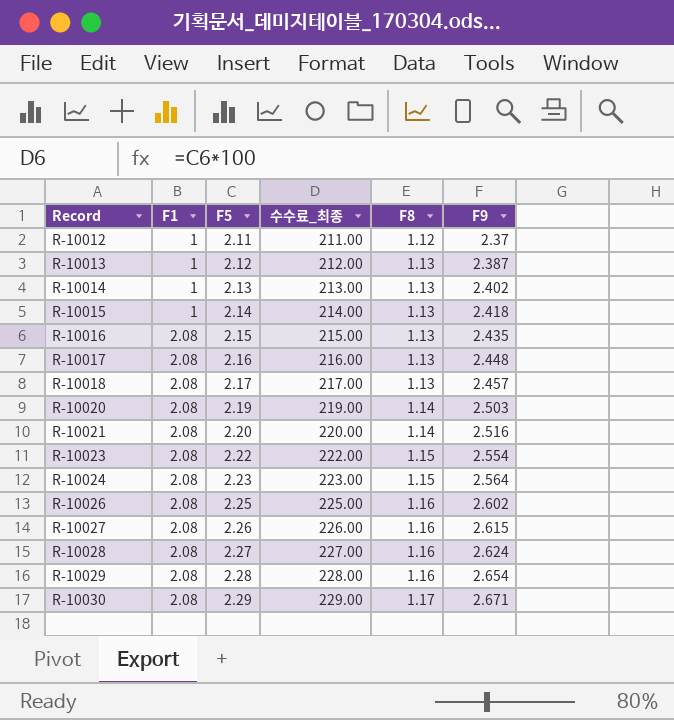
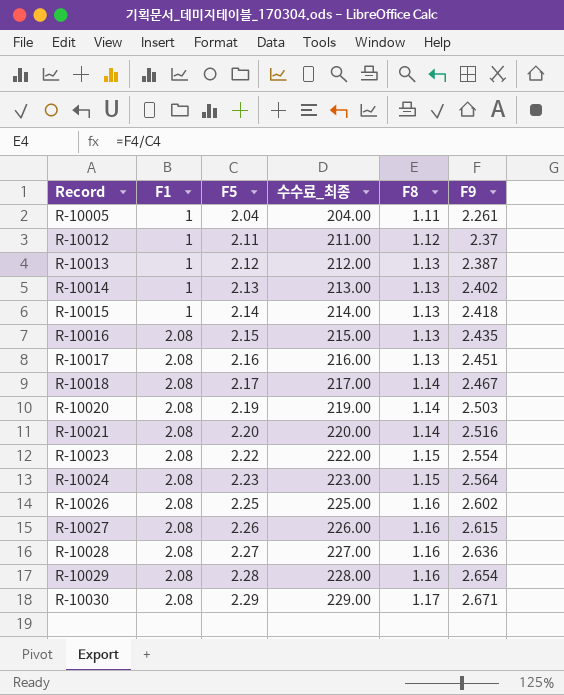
row R-10005: none -> 1 | 2.04 | 204.00 | 1.11 | 2.261
R-10017 | F9: 2.448 -> 2.451
R-10018 | F8: 1.13 -> 1.14
R-10018 | F9: 2.457 -> 2.467
R-10028 | F9: 2.624 -> 2.636

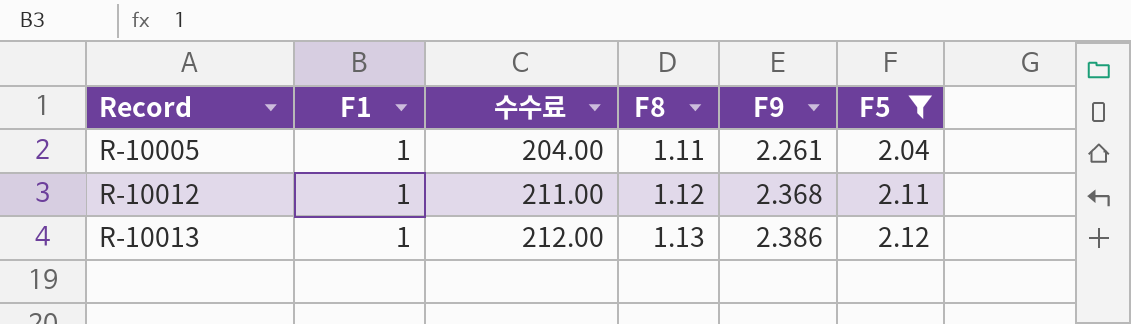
filter: none -> F5 <= 2.12
column name: 수수료_최종 -> 수수료
column F5 | position: 3 -> 6
R-10012 | F9: 2.37 -> 2.368
R-10013 | F9: 2.387 -> 2.386

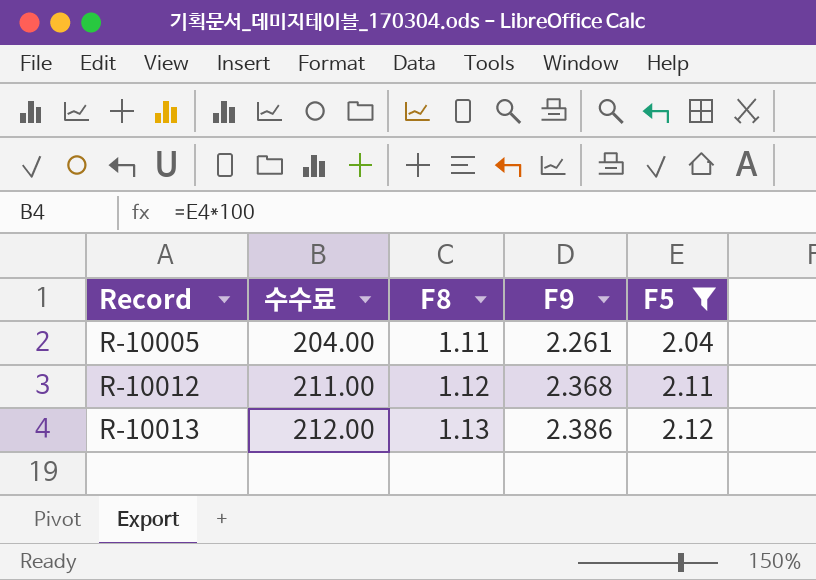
column F1 | position: 2 -> none

